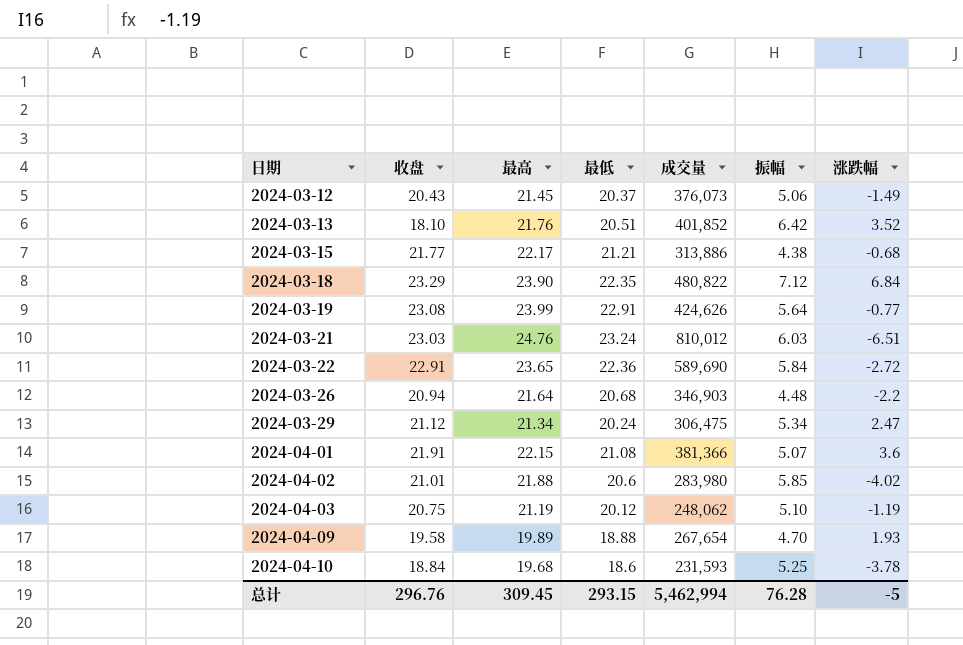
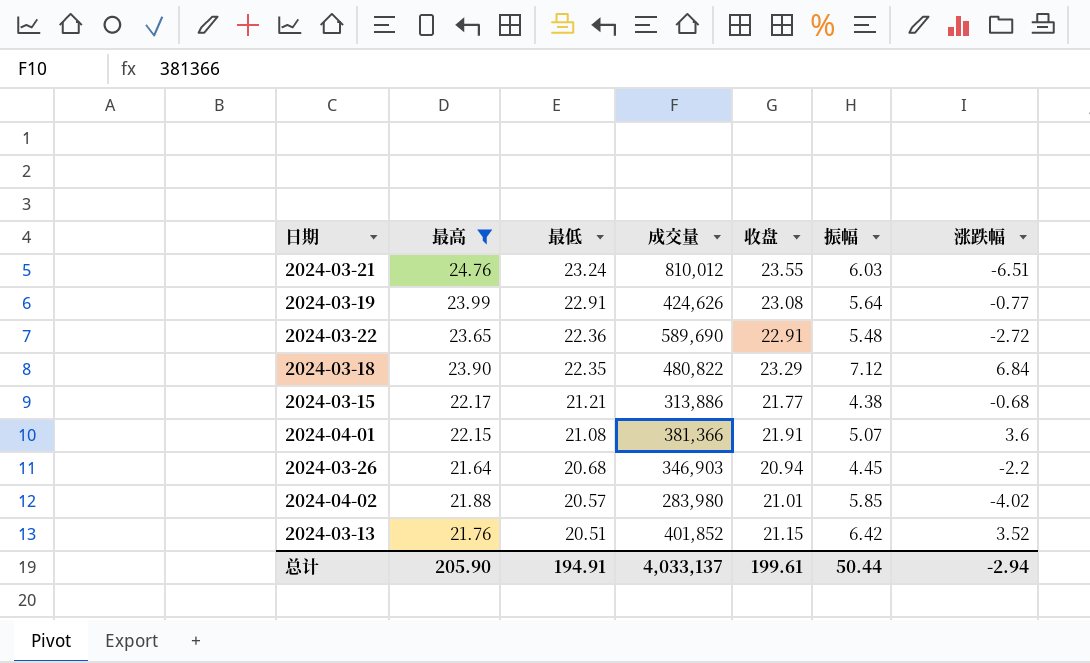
filter: none -> 最高 >= 21.64
row order: 日期 ascending -> 最低 descending
column 收盘 | position: 2 -> 5
2024-03-21 | 收盘: 23.03 -> 23.55
2024-03-22 | 振幅: 5.84 -> 5.48
2024-03-26 | 振幅: 4.48 -> 4.45
2024-04-02 | 最低: 20.6 -> 20.57
2024-03-13 | 收盘: 18.10 -> 21.15
总计 | 最高: 309.45 -> 205.90
总计 | 最低: 293.15 -> 194.91
总计 | 成交量: 5,462,994 -> 4,033,137
总计 | 收盘: 296.76 -> 199.61
总计 | 振幅: 76.28 -> 50.44
总计 | 涨跌幅: -5 -> -2.94

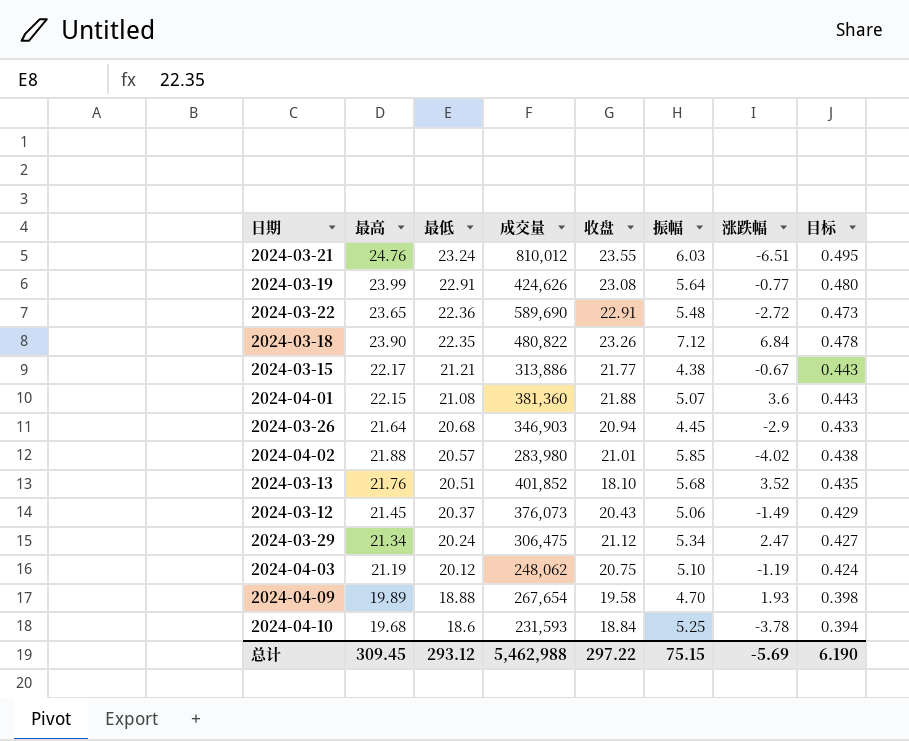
filter: 最高 >= 21.64 -> none
column 目标 | formula: none -> [最高] * 0.02
2024-03-18 | 收盘: 23.29 -> 23.26
2024-03-15 | 涨跌幅: -0.68 -> -0.67
2024-04-01 | 成交量: 381,366 -> 381,360
2024-04-01 | 收盘: 21.91 -> 21.88
2024-03-26 | 涨跌幅: -2.2 -> -2.9
2024-03-13 | 收盘: 21.15 -> 18.10
2024-03-13 | 振幅: 6.42 -> 5.68
总计 | 最高: 205.90 -> 309.45
总计 | 最低: 194.91 -> 293.12
总计 | 成交量: 4,033,137 -> 5,462,988
总计 | 收盘: 199.61 -> 297.22
总计 | 振幅: 50.44 -> 75.15
总计 | 涨跌幅: -2.94 -> -5.69

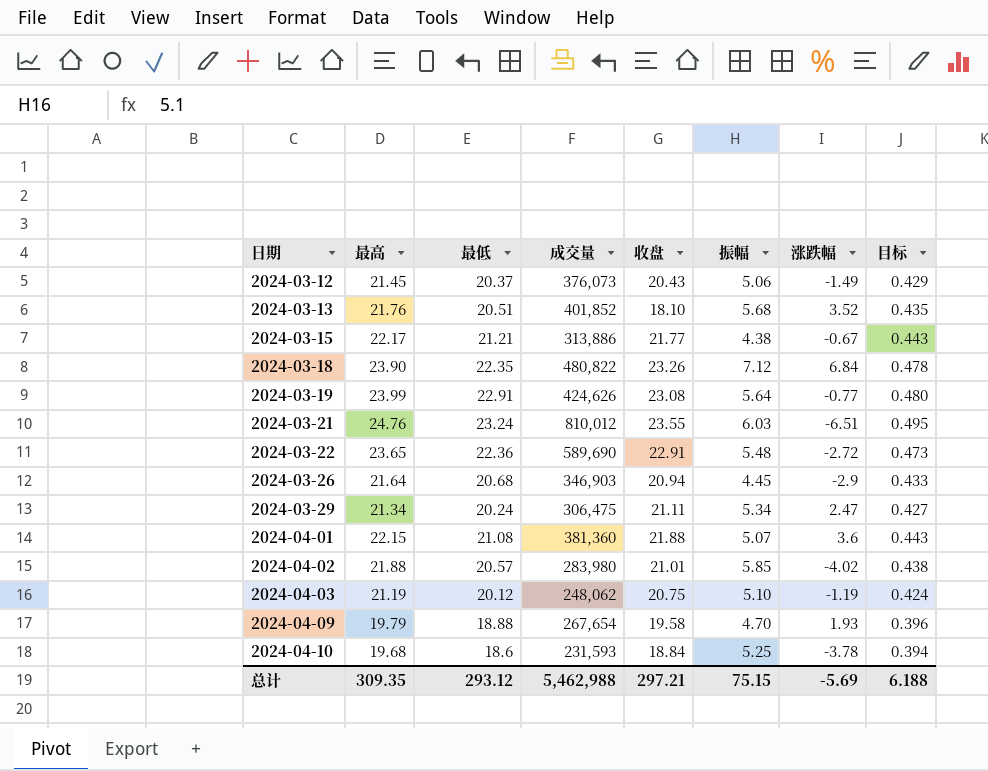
row order: 最低 descending -> 日期 ascending
2024-03-29 | 收盘: 21.12 -> 21.11
2024-04-09 | 最高: 19.89 -> 19.79
2024-04-09 | 目标: 0.398 -> 0.396
总计 | 最高: 309.45 -> 309.35
总计 | 收盘: 297.22 -> 297.21
总计 | 目标: 6.190 -> 6.188

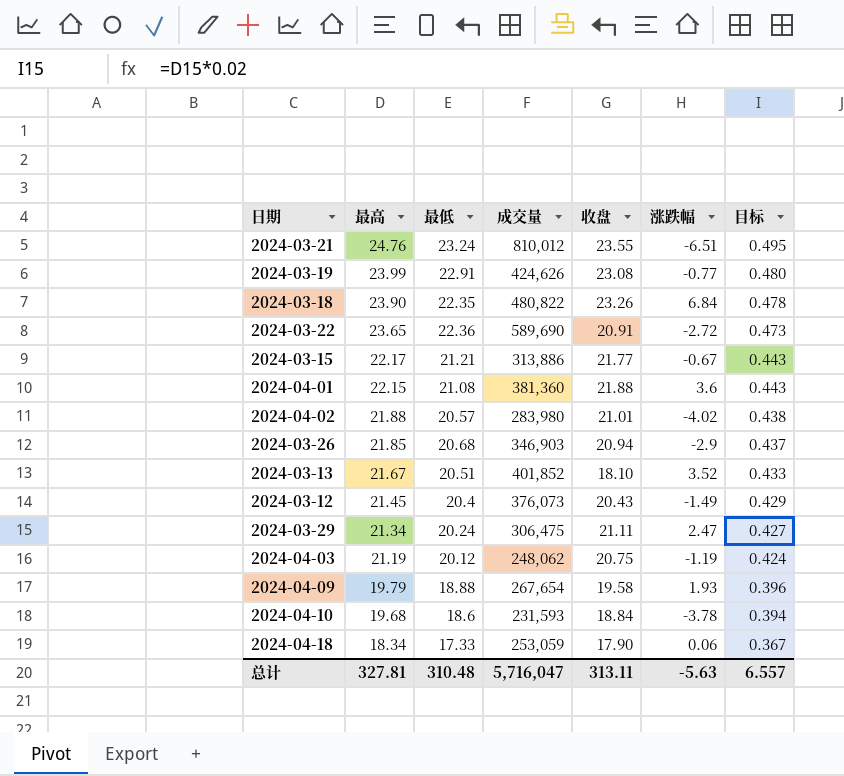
row order: 日期 ascending -> 最高 descending
column 振幅 | position: 6 -> none
2024-03-22 | 收盘: 22.91 -> 20.91
2024-03-26 | 最高: 21.64 -> 21.85
2024-03-26 | 目标: 0.433 -> 0.437
2024-03-13 | 最高: 21.76 -> 21.67
2024-03-13 | 目标: 0.435 -> 0.433
2024-03-12 | 最低: 20.37 -> 20.4
row 2024-04-18: none -> 18.34 | 17.33 | 253,059 | 17.90 | 0.06 | 0.367
总计 | 最高: 309.35 -> 327.81
总计 | 最低: 293.12 -> 310.48
总计 | 成交量: 5,462,988 -> 5,716,047
总计 | 收盘: 297.21 -> 313.11
总计 | 涨跌幅: -5.69 -> -5.63
总计 | 目标: 6.188 -> 6.557

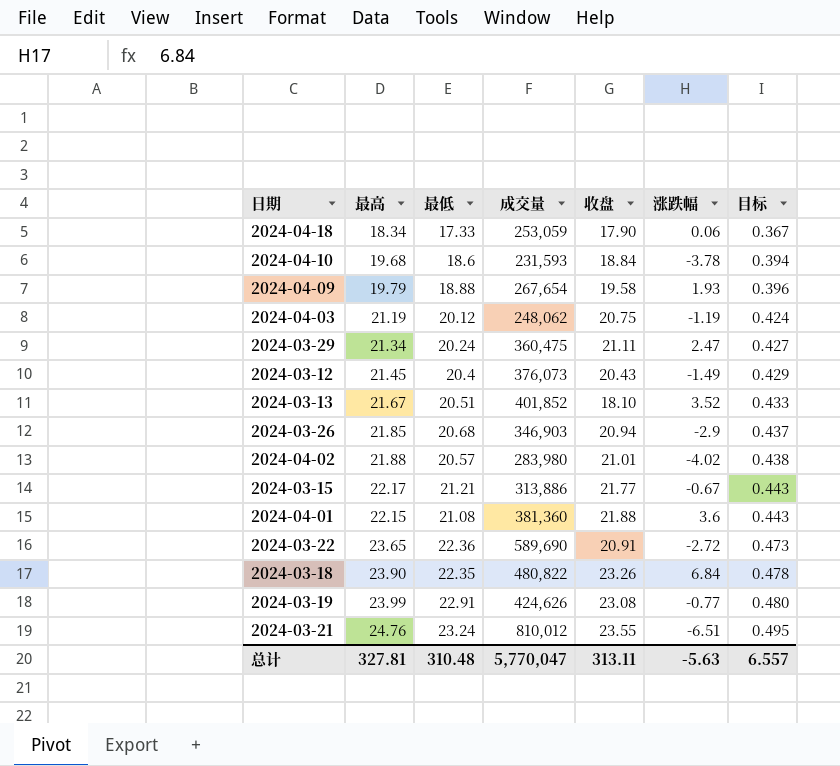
row order: 最高 descending -> 目标 ascending
2024-03-29 | 成交量: 306,475 -> 360,475
总计 | 成交量: 5,716,047 -> 5,770,047

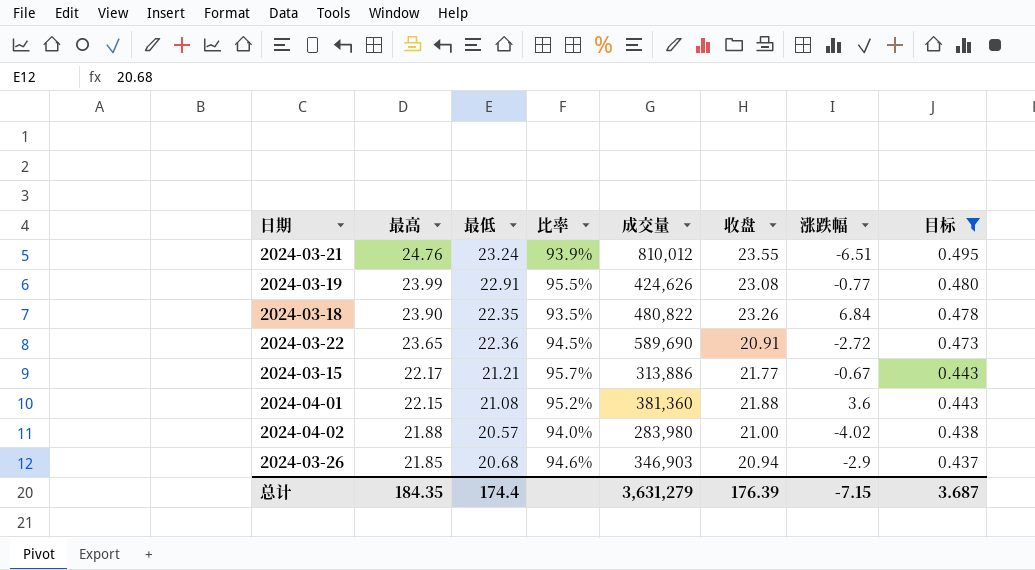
filter: none -> 目标 >= 0.437
row order: 目标 ascending -> 最高 descending
column 比率 | formula: none -> [最低] / [最高]
2024-04-02 | 收盘: 21.01 -> 21.00
总计 | 最高: 327.81 -> 184.35
总计 | 最低: 310.48 -> 174.4
总计 | 成交量: 5,770,047 -> 3,631,279
总计 | 收盘: 313.11 -> 176.39
总计 | 涨跌幅: -5.63 -> -7.15
总计 | 目标: 6.557 -> 3.687

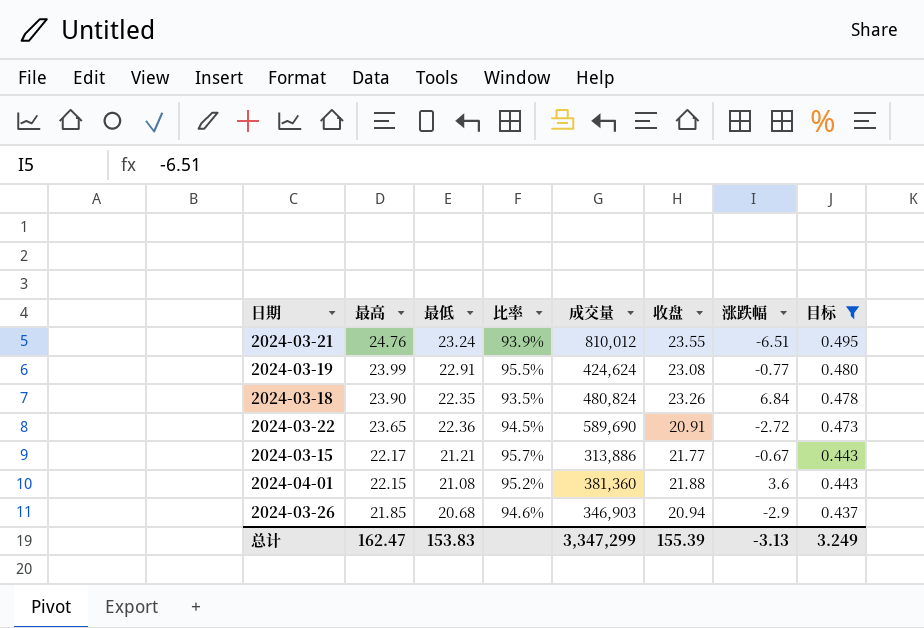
row 2024-04-02: 21.88 | 20.57 | 94.0% | 283,980 | 21.00 | -4.02 | 0.438 -> none
2024-03-19 | 成交量: 424,626 -> 424,624
2024-03-18 | 成交量: 480,822 -> 480,824
总计 | 最高: 184.35 -> 162.47
总计 | 最低: 174.4 -> 153.83
总计 | 成交量: 3,631,279 -> 3,347,299
总计 | 收盘: 176.39 -> 155.39
总计 | 涨跌幅: -7.15 -> -3.13
总计 | 目标: 3.687 -> 3.249

